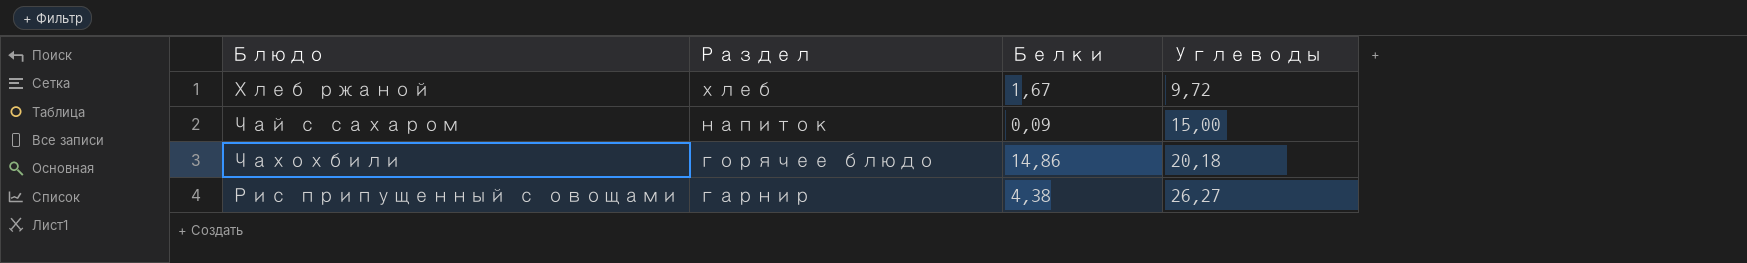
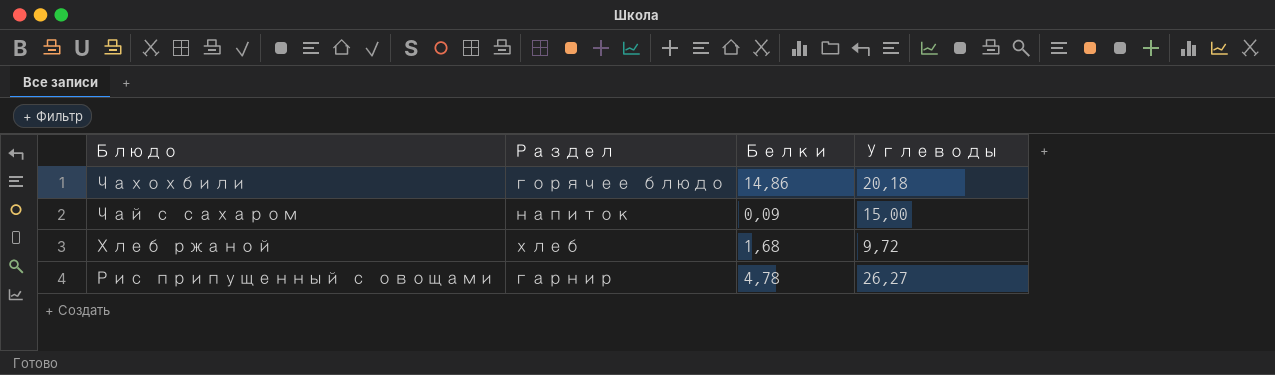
row order: Раздел descending -> Блюдо descending
Хлеб ржаной | Белки: 1,67 -> 1,68
Рис припущенный с овощами | Белки: 4,38 -> 4,78

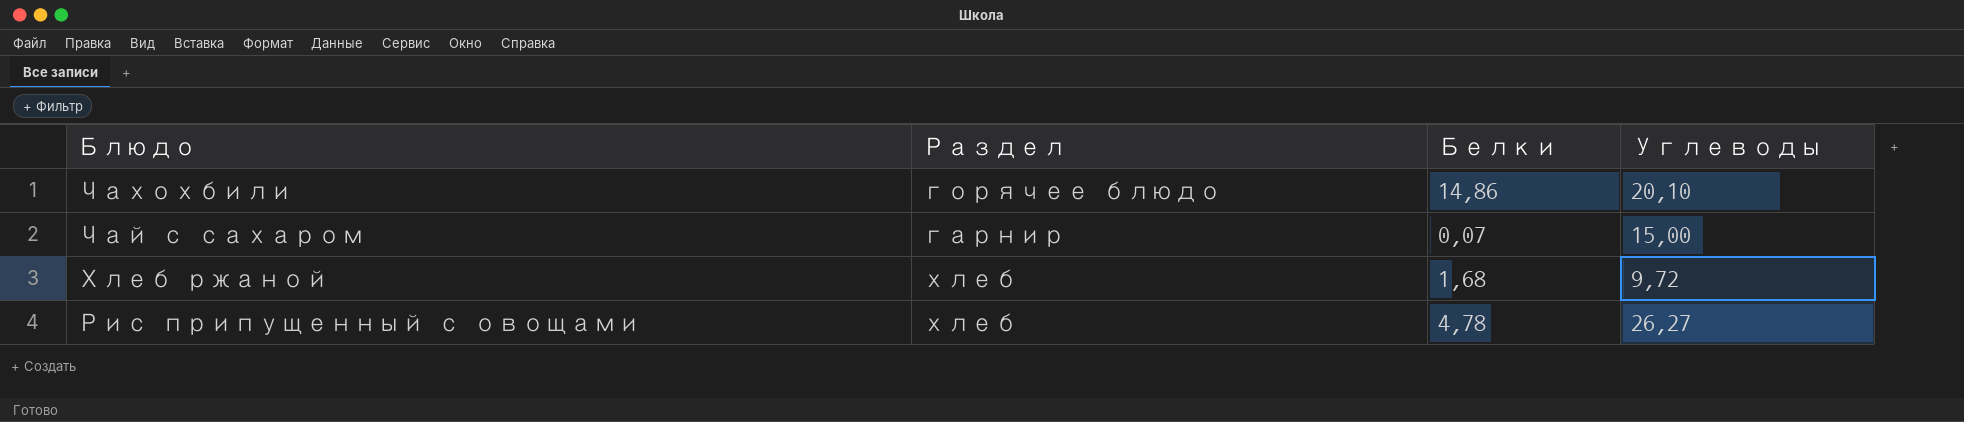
Чахохбили | Углеводы: 20,18 -> 20,10
Чай с сахаром | Раздел: напиток -> гарнир
Чай с сахаром | Белки: 0,09 -> 0,07
Рис припущенный с овощами | Раздел: гарнир -> хлеб

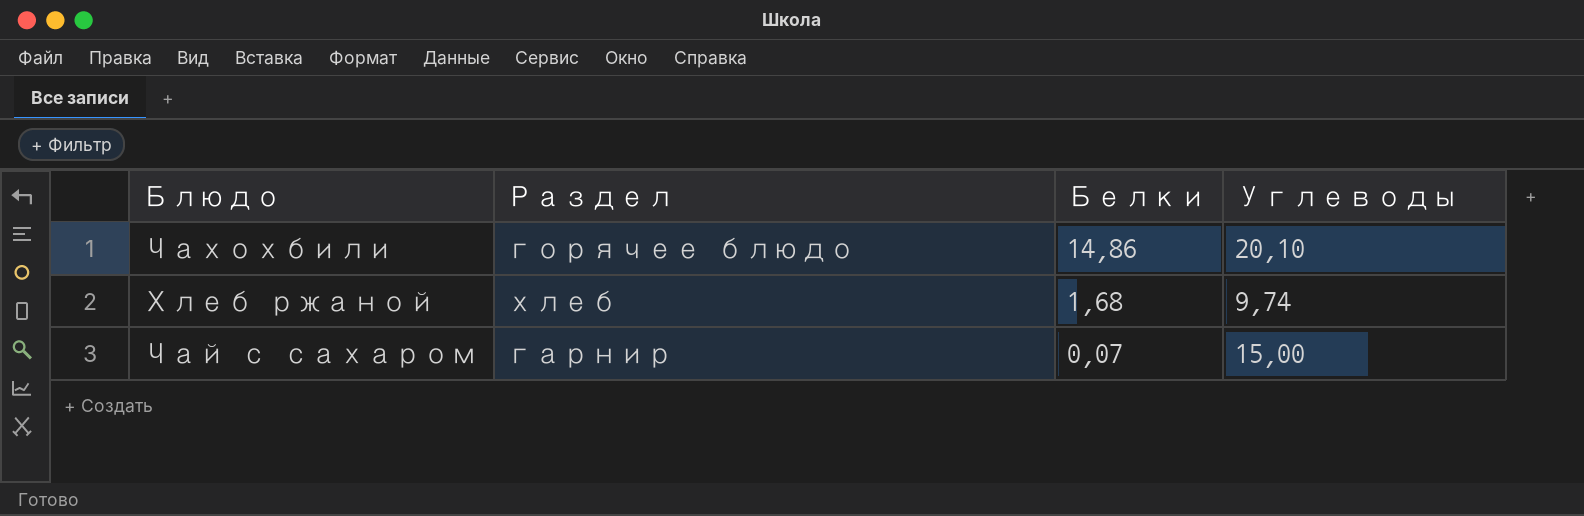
row order: Блюдо descending -> Белки descending
row Рис припущенный с овощами: хлеб | 4,78 | 26,27 -> none
Хлеб ржаной | Углеводы: 9,72 -> 9,74

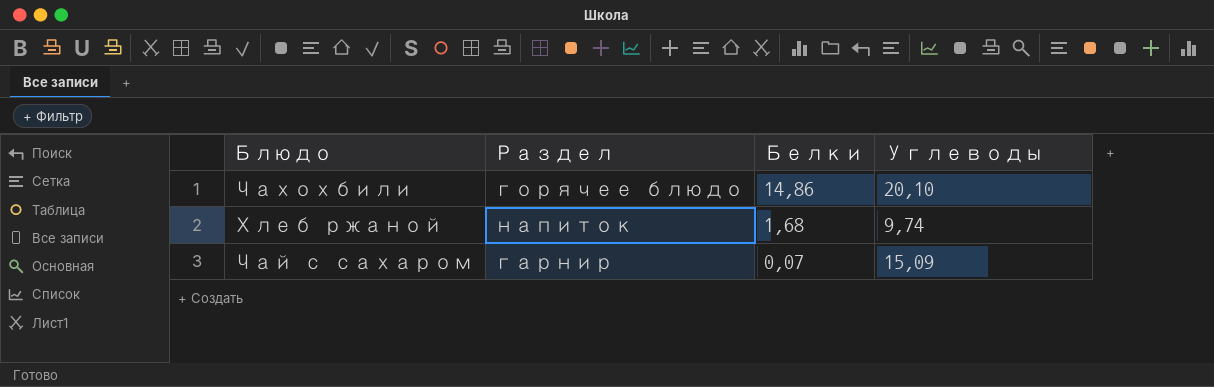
Хлеб ржаной | Раздел: хлеб -> напиток
Чай с сахаром | Углеводы: 15,00 -> 15,09

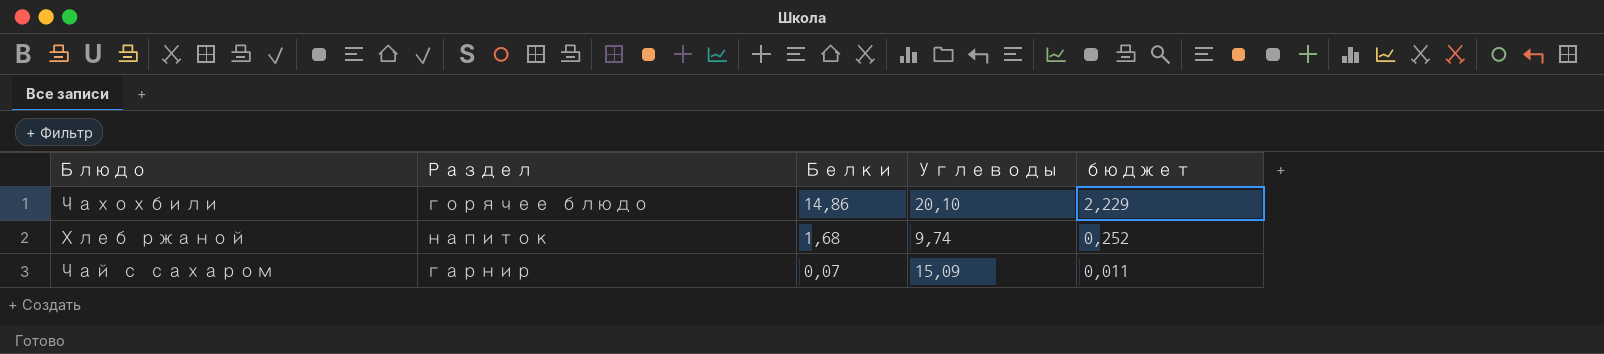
column бюджет | formula: none -> [Белки] * 0,15

